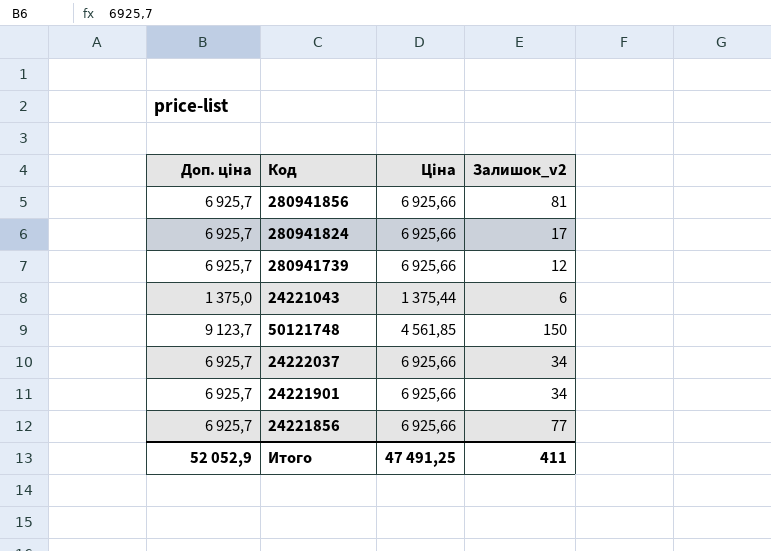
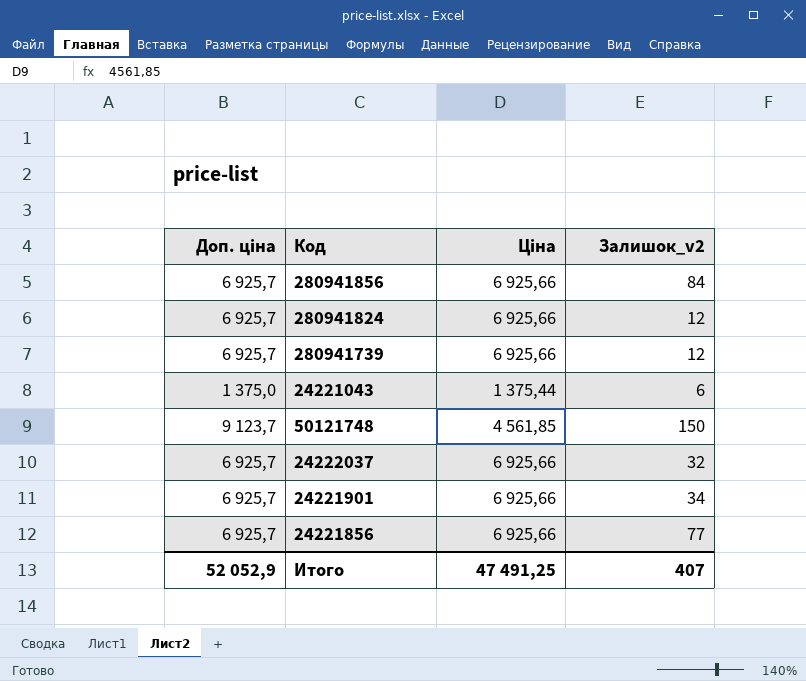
280941856 | Залишок_v2: 81 -> 84
280941824 | Залишок_v2: 17 -> 12
24222037 | Залишок_v2: 34 -> 32
Итого | Залишок_v2: 411 -> 407

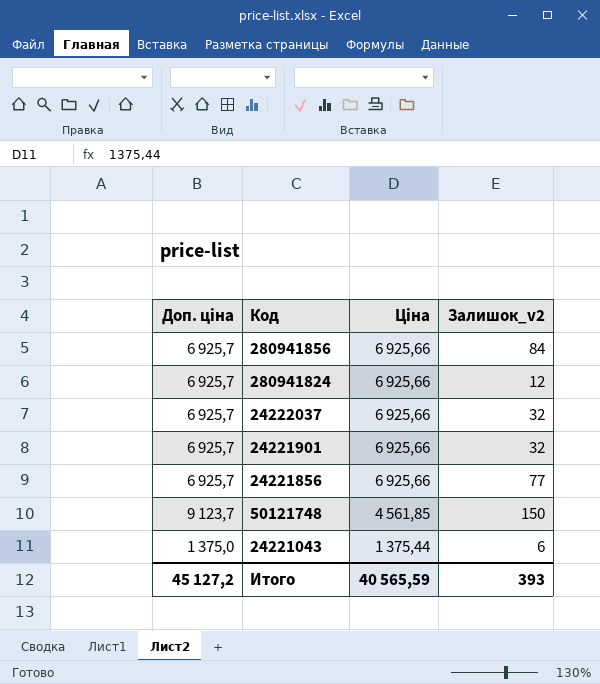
row order: none -> Ціна descending
row 280941739: 6 925,7 | 6 925,66 | 12 -> none
24221901 | Залишок_v2: 34 -> 32
Итого | Доп. ціна: 52 052,9 -> 45 127,2
Итого | Ціна: 47 491,25 -> 40 565,59
Итого | Залишок_v2: 407 -> 393

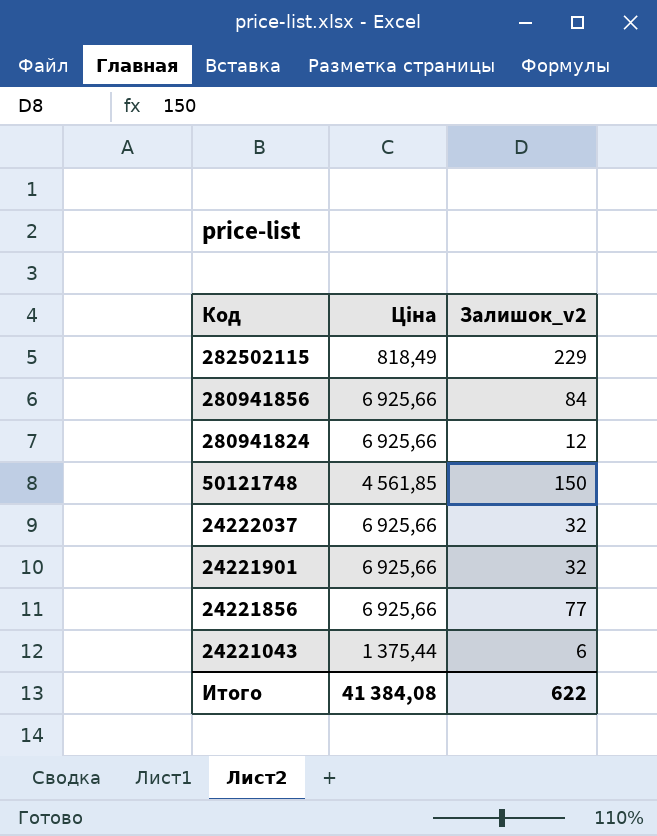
row order: Ціна descending -> Код descending
column Доп. ціна | position: 1 -> none
row 282502115: none -> 818,49 | 229
Итого | Ціна: 40 565,59 -> 41 384,08
Итого | Залишок_v2: 393 -> 622

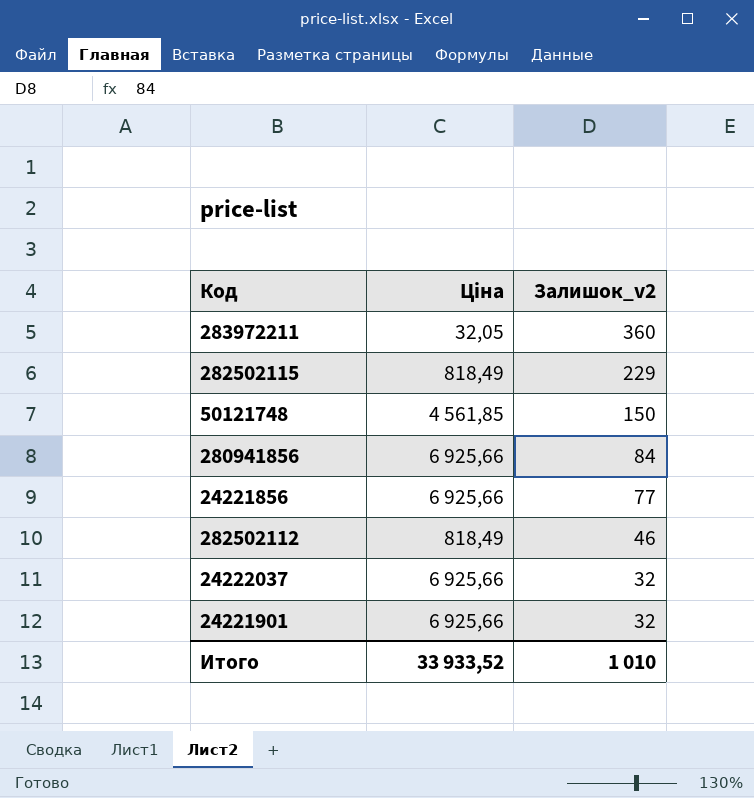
row order: Код descending -> Залишок_v2 descending
row 280941824: 6 925,66 | 12 -> none
row 24221043: 1 375,44 | 6 -> none
row 283972211: none -> 32,05 | 360
row 282502112: none -> 818,49 | 46
Итого | Ціна: 41 384,08 -> 33 933,52
Итого | Залишок_v2: 622 -> 1 010

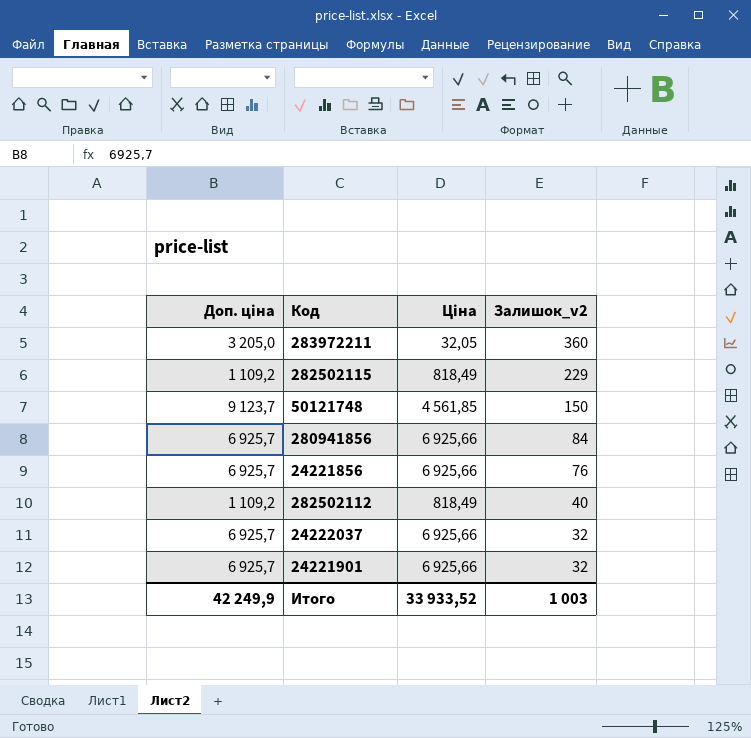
column Доп. ціна | position: none -> 1
24221856 | Залишок_v2: 77 -> 76
282502112 | Залишок_v2: 46 -> 40
Итого | Залишок_v2: 1 010 -> 1 003

